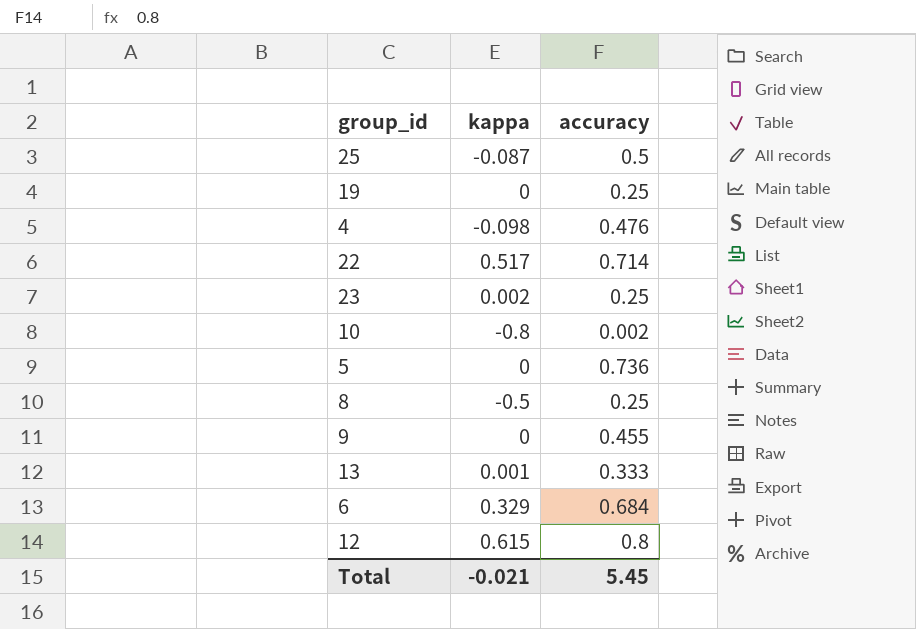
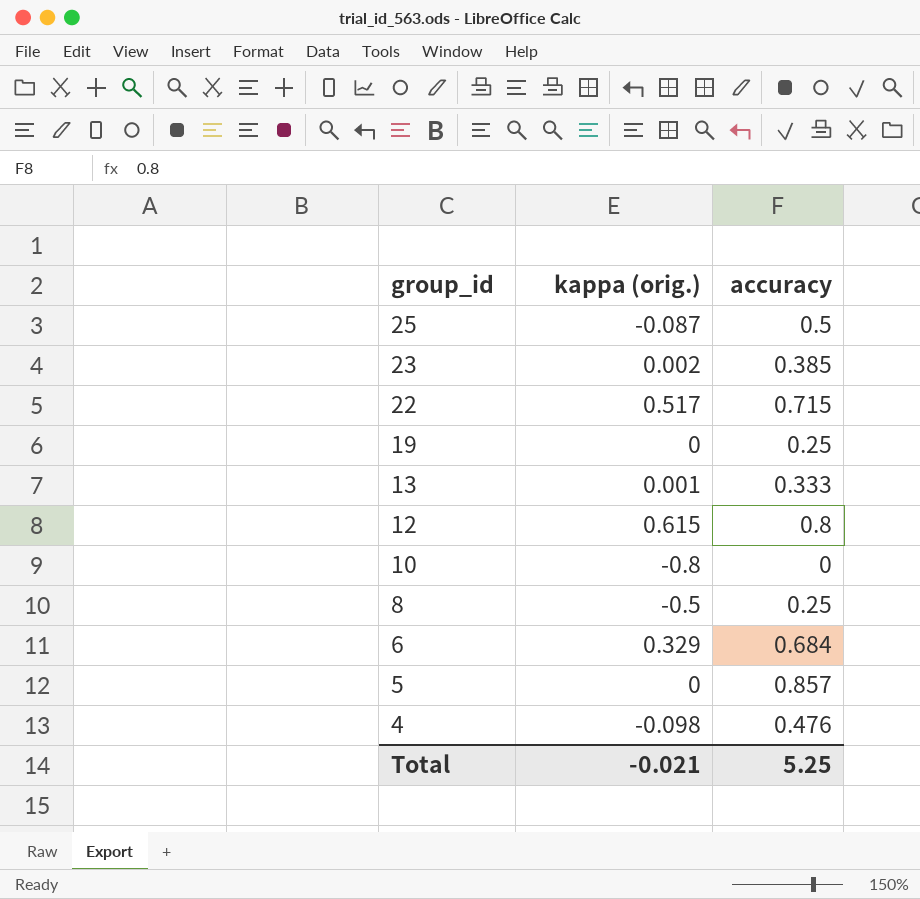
row order: none -> group_id descending
column name: kappa -> kappa (orig.)
row 9: 0 | 0.455 -> none
23 | accuracy: 0.25 -> 0.385
22 | accuracy: 0.714 -> 0.715
10 | accuracy: 0.002 -> 0
5 | accuracy: 0.736 -> 0.857
Total | accuracy: 5.45 -> 5.25

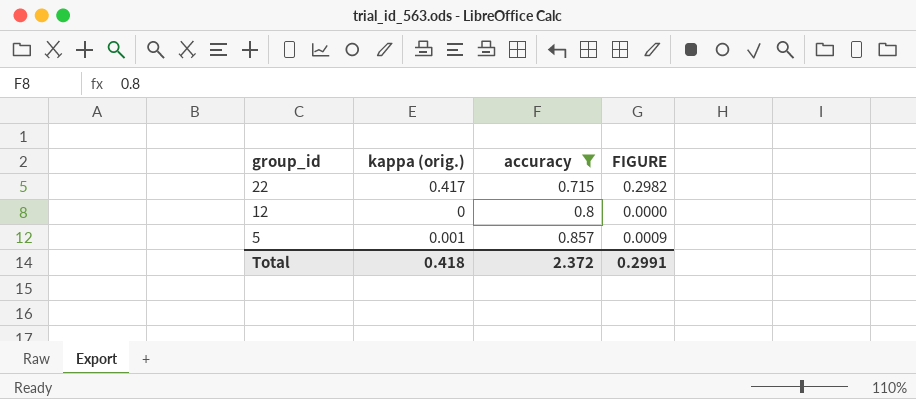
filter: none -> accuracy >= 0.715
column FIGURE | formula: none -> [kappa (orig.)] * [accuracy]
22 | kappa (orig.): 0.517 -> 0.417
12 | kappa (orig.): 0.615 -> 0
5 | kappa (orig.): 0 -> 0.001
Total | kappa (orig.): -0.021 -> 0.418
Total | accuracy: 5.25 -> 2.372

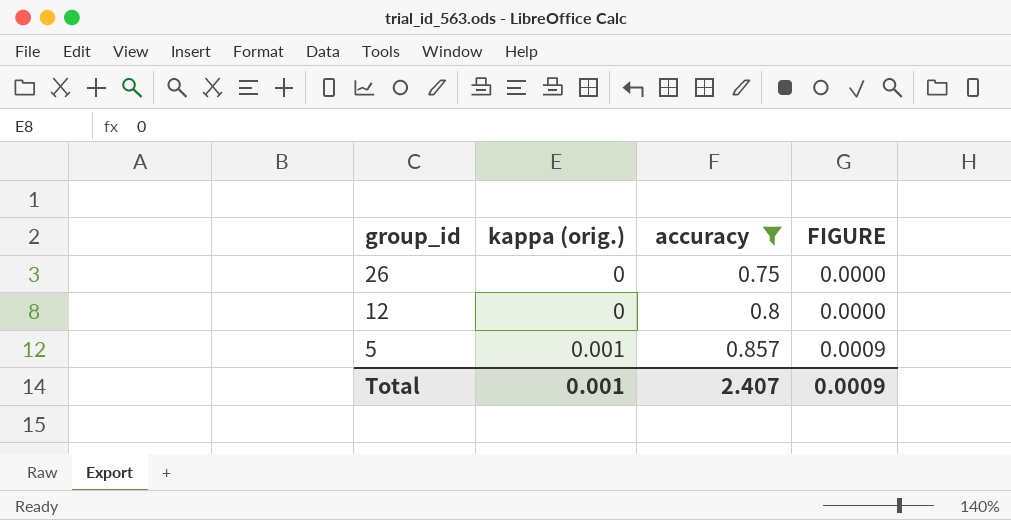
row 22: 0.417 | 0.715 | 0.2982 -> none
row 26: none -> 0 | 0.75 | 0.0000
Total | kappa (orig.): 0.418 -> 0.001
Total | accuracy: 2.372 -> 2.407
Total | FIGURE: 0.2991 -> 0.0009

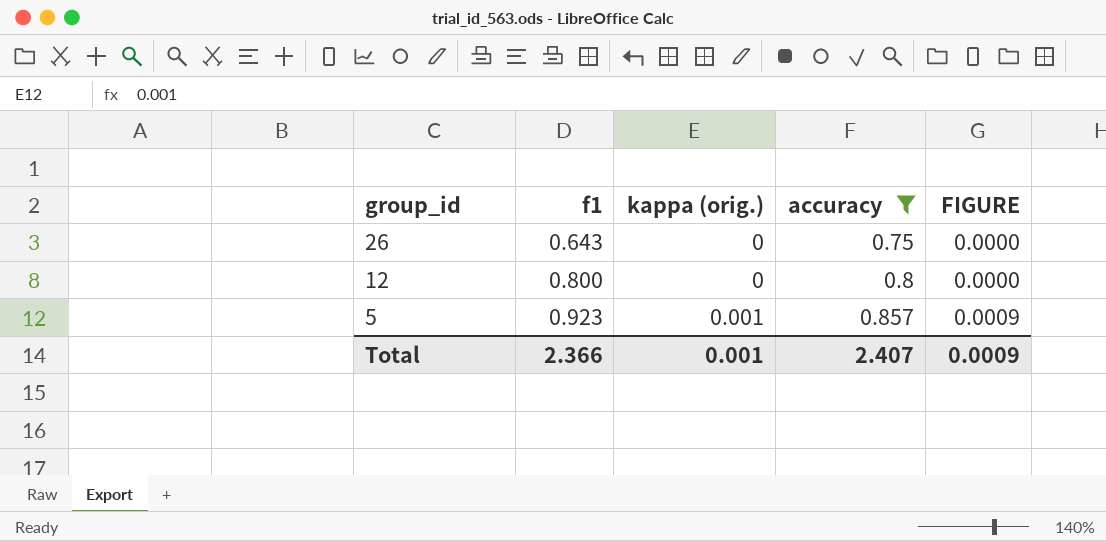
column f1 | position: none -> 2

